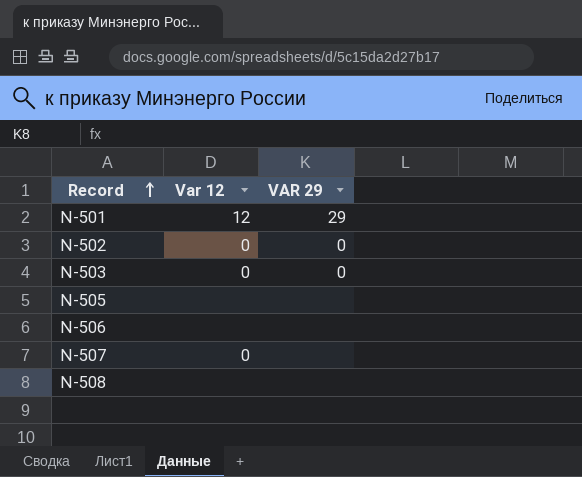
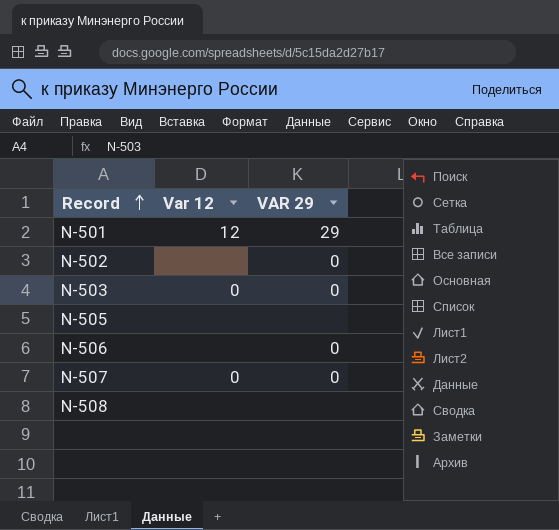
N-502 | Var 12: 0 -> none
N-506 | VAR 29: none -> 0
N-507 | VAR 29: none -> 0

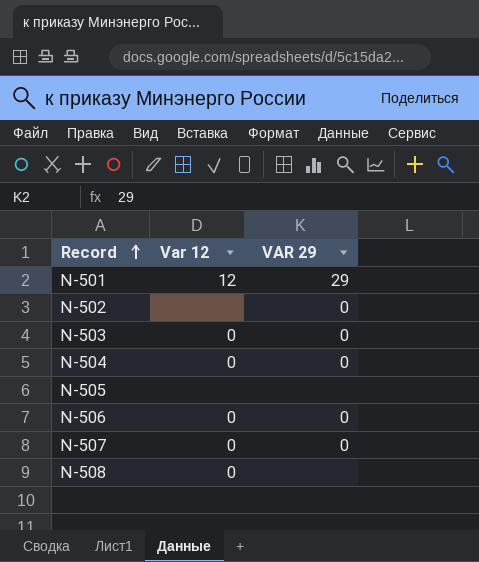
row N-504: none -> 0 | 0
N-506 | Var 12: none -> 0
N-508 | Var 12: none -> 0

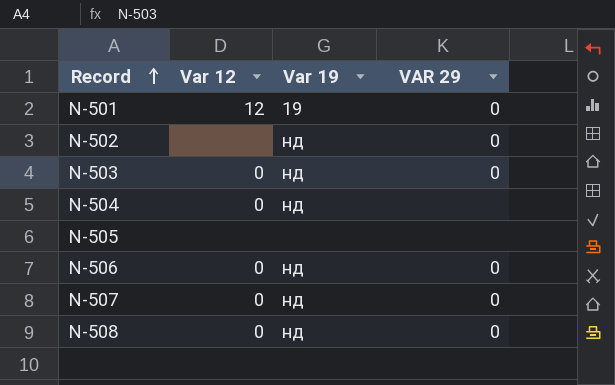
column Var 19 | position: none -> 3
N-501 | VAR 29: 29 -> 0
N-504 | VAR 29: 0 -> none
N-508 | VAR 29: none -> 0

